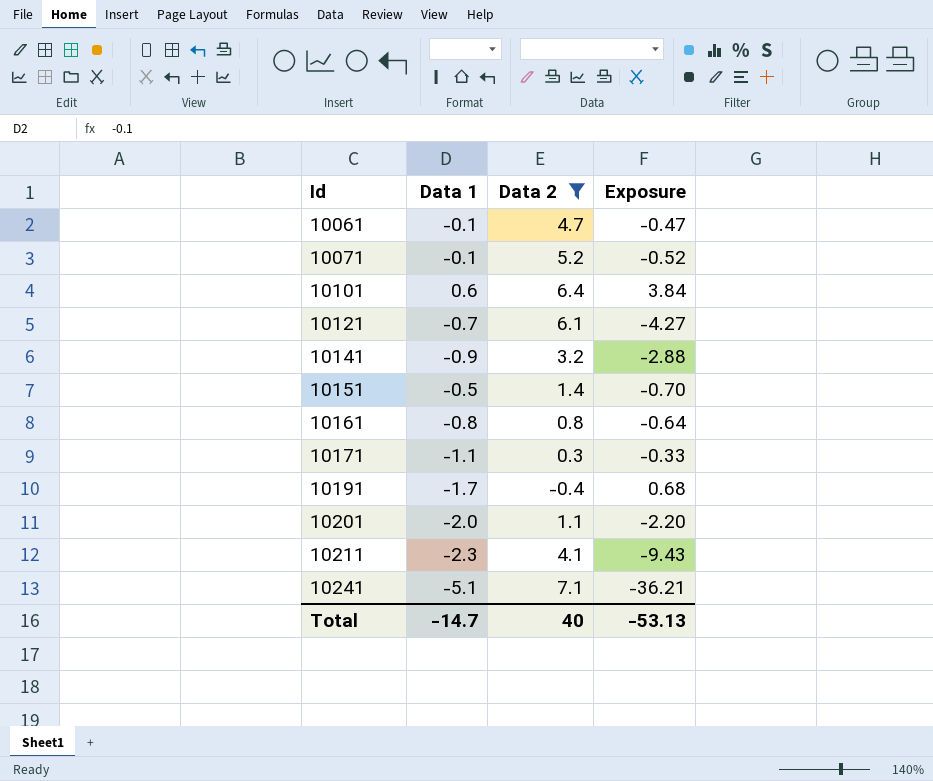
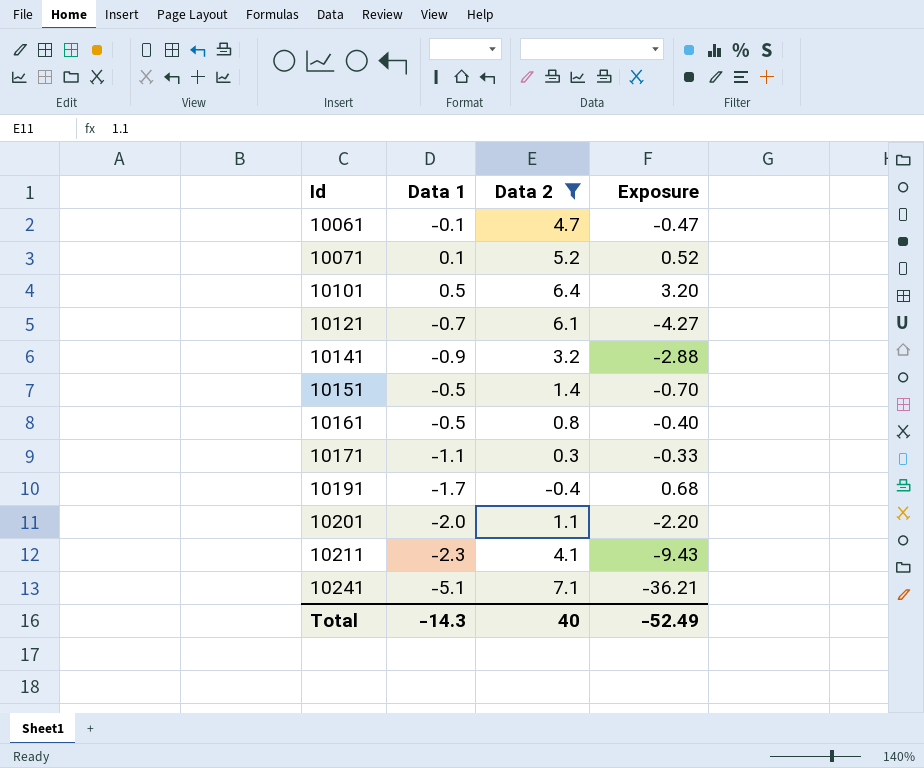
10071 | Data 1: -0.1 -> 0.1
10071 | Exposure: -0.52 -> 0.52
10101 | Data 1: 0.6 -> 0.5
10101 | Exposure: 3.84 -> 3.20
10161 | Data 1: -0.8 -> -0.5
10161 | Exposure: -0.64 -> -0.40
Total | Data 1: -14.7 -> -14.3
Total | Exposure: -53.13 -> -52.49

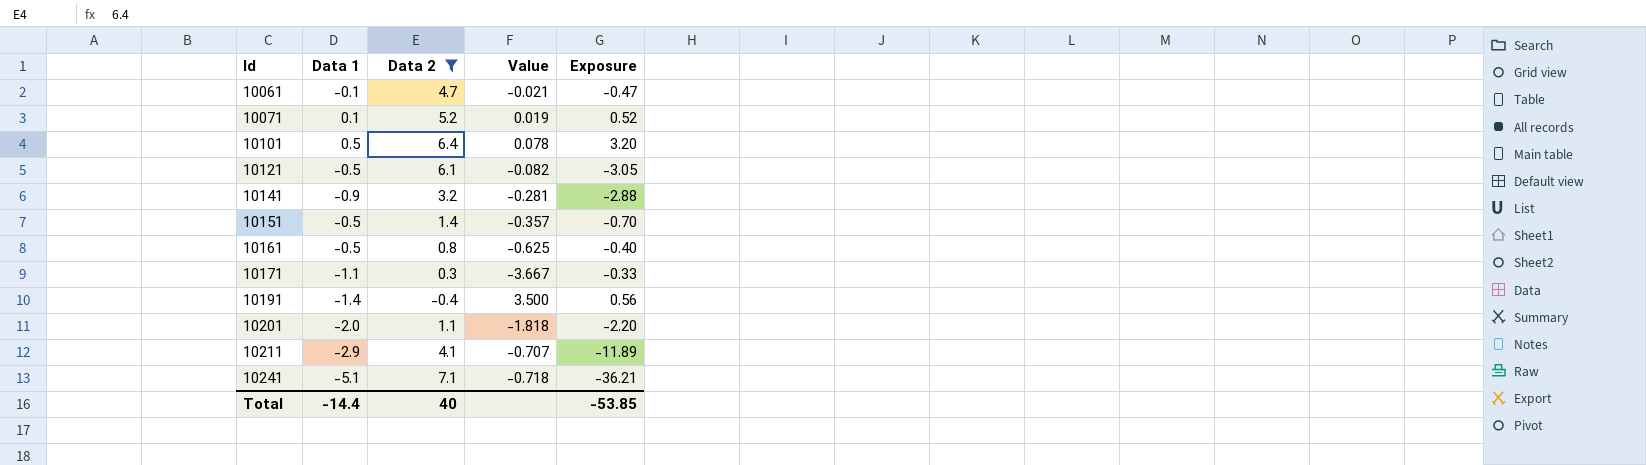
column Value | formula: none -> [Data 1] / [Data 2]
10121 | Data 1: -0.7 -> -0.5
10121 | Exposure: -4.27 -> -3.05
10191 | Data 1: -1.7 -> -1.4
10191 | Exposure: 0.68 -> 0.56
10211 | Data 1: -2.3 -> -2.9
10211 | Exposure: -9.43 -> -11.89
Total | Data 1: -14.3 -> -14.4
Total | Exposure: -52.49 -> -53.85

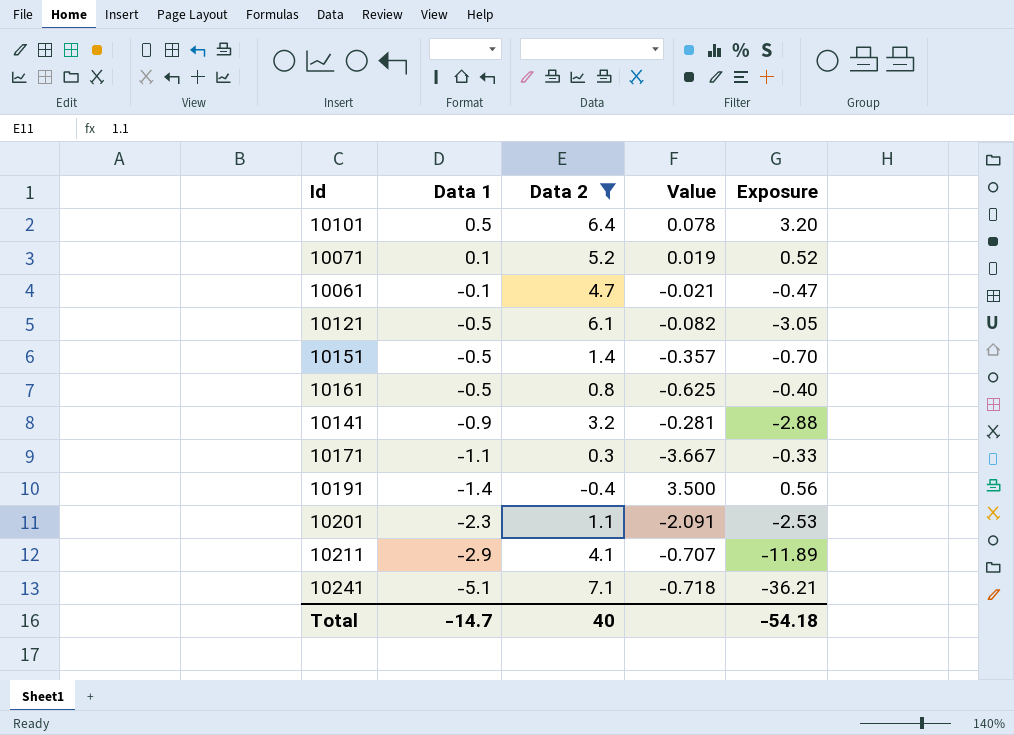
row order: Id ascending -> Data 1 descending
10201 | Data 1: -2.0 -> -2.3
10201 | Value: -1.818 -> -2.091
10201 | Exposure: -2.20 -> -2.53
Total | Data 1: -14.4 -> -14.7
Total | Exposure: -53.85 -> -54.18

